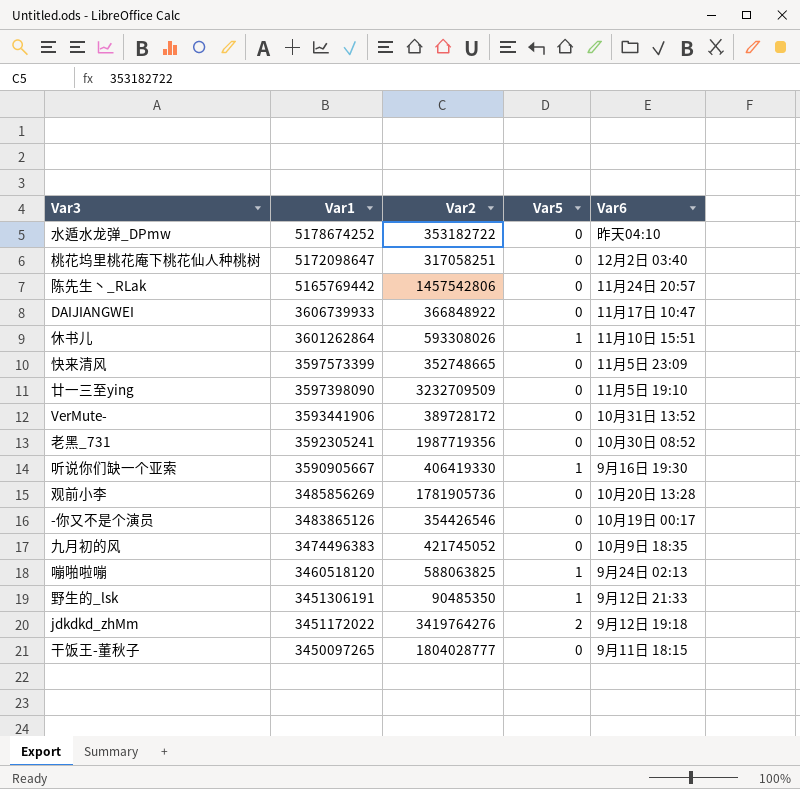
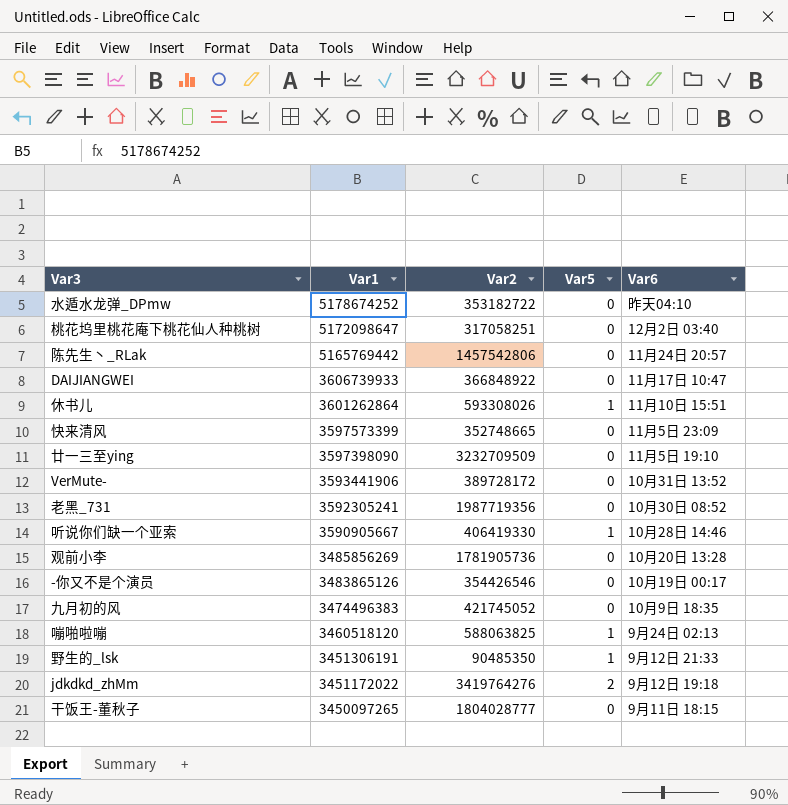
听说你们缺一个亚索 | Var6: 9月16日 19:30 -> 10月28日 14:46

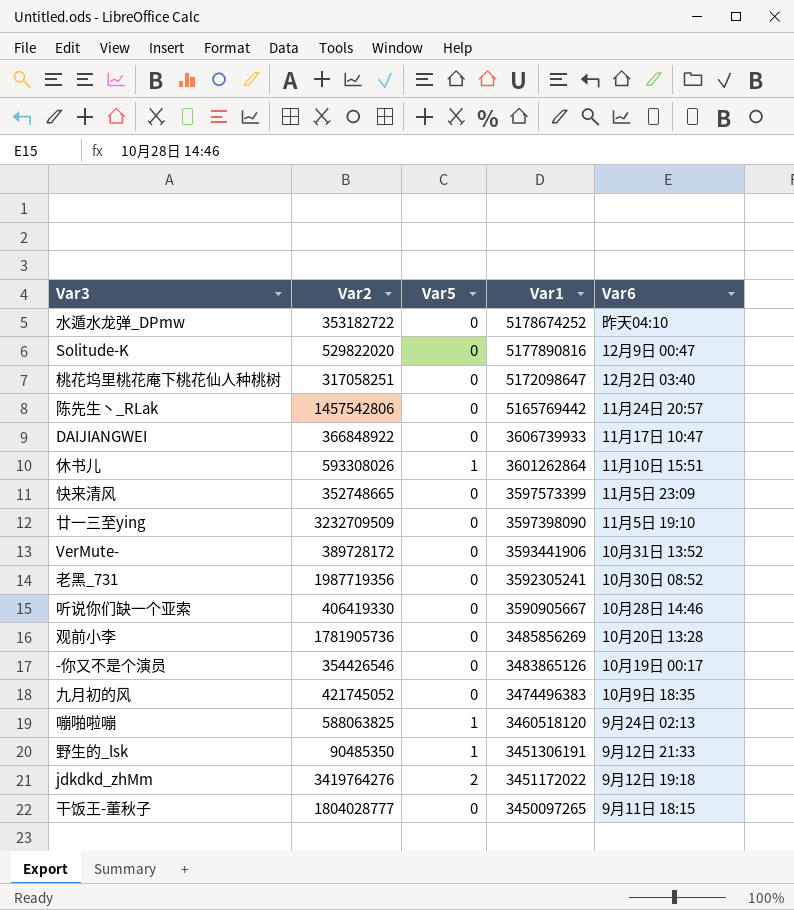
column Var1 | position: 2 -> 4
row Solitude-K: none -> 529822020 | 0 | 5177890816 | 12月9日 00:47
听说你们缺一个亚索 | Var5: 1 -> 0

